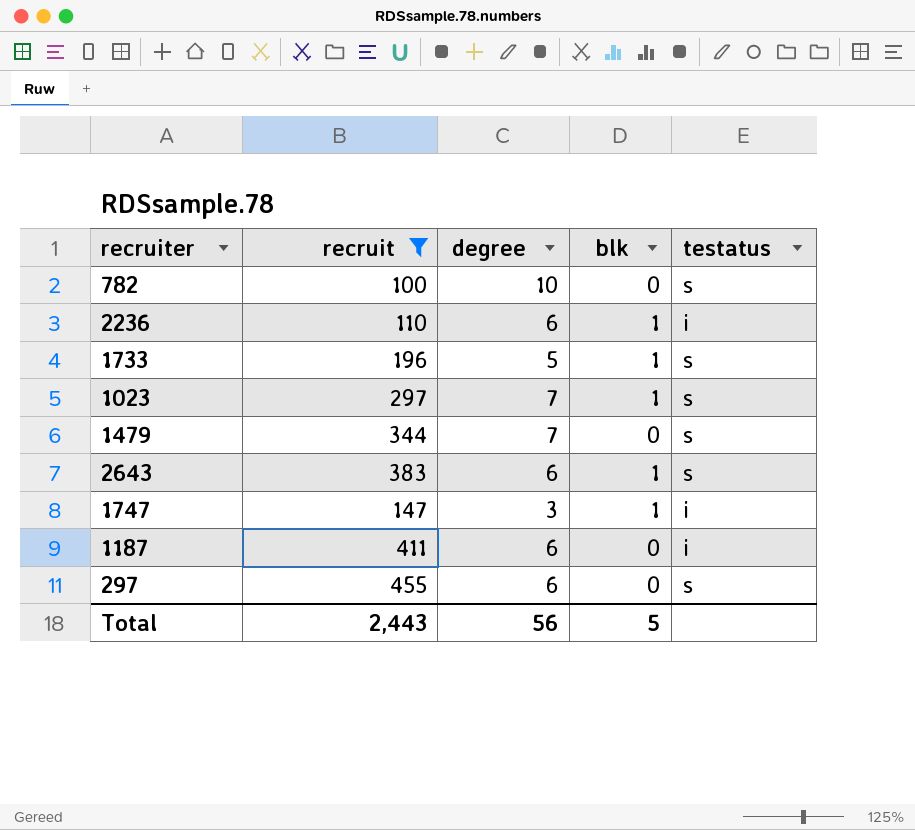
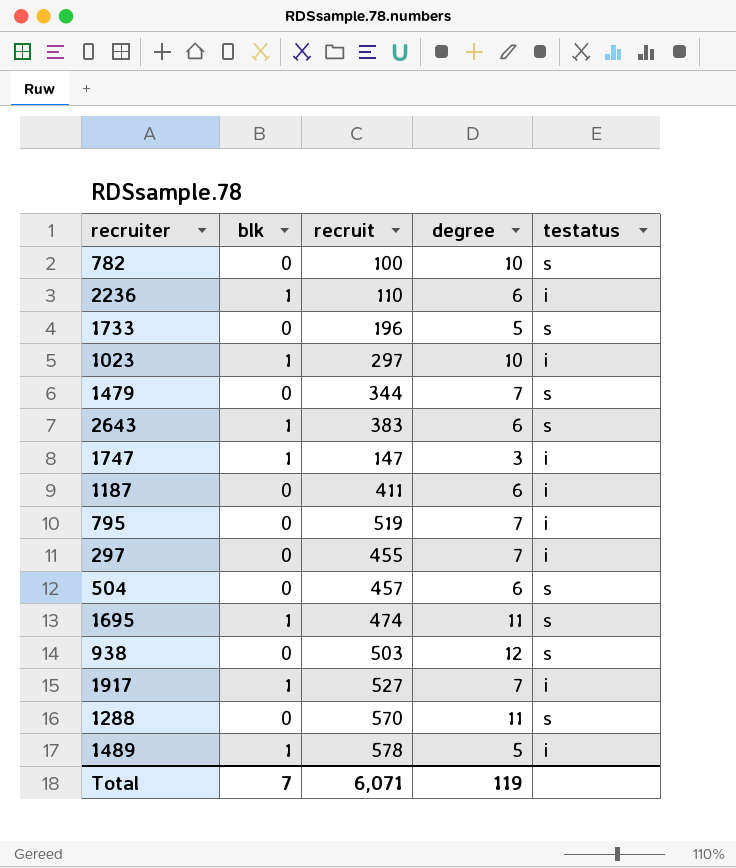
filter: recruit <= 455 -> none
column blk | position: 4 -> 2
1733 | blk: 1 -> 0
1023 | degree: 7 -> 10
1023 | testatus: s -> i
297 | degree: 6 -> 7
297 | testatus: s -> i
Total | blk: 5 -> 7
Total | recruit: 2,443 -> 6,071
Total | degree: 56 -> 119

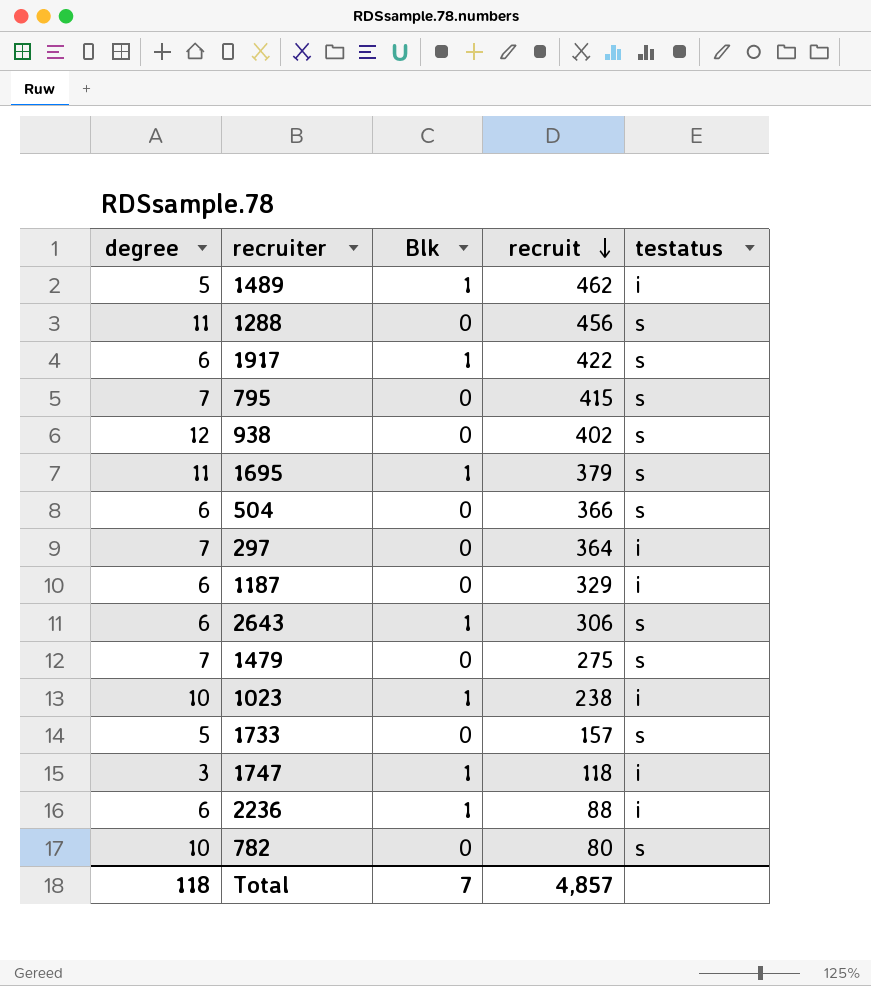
row order: none -> recruit descending
column degree | position: 4 -> 1
column name: blk -> Blk
1489 | recruit: 578 -> 462
1288 | recruit: 570 -> 456
1917 | degree: 7 -> 6
1917 | recruit: 527 -> 422
1917 | testatus: i -> s
795 | recruit: 519 -> 415
795 | testatus: i -> s
938 | recruit: 503 -> 402
1695 | recruit: 474 -> 379
504 | recruit: 457 -> 366
297 | recruit: 455 -> 364
1187 | recruit: 411 -> 329
2643 | recruit: 383 -> 306
1479 | recruit: 344 -> 275
1023 | recruit: 297 -> 238
1733 | recruit: 196 -> 157
1747 | recruit: 147 -> 118
2236 | recruit: 110 -> 88
782 | recruit: 100 -> 80
Total | degree: 119 -> 118
Total | recruit: 6,071 -> 4,857

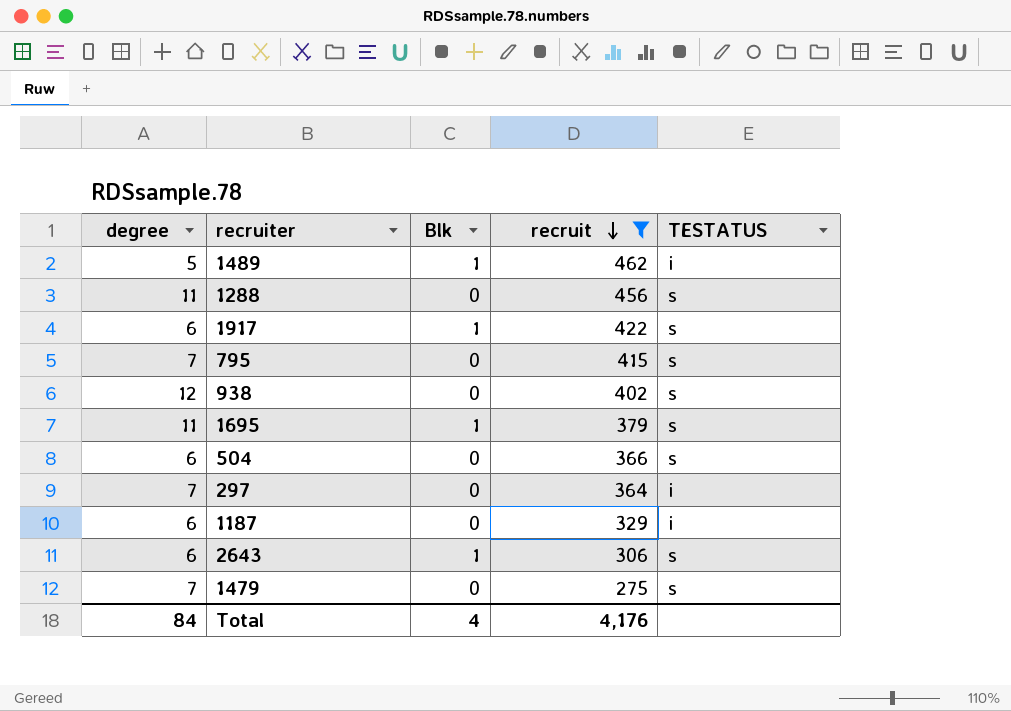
filter: none -> recruit >= 275
column name: testatus -> TESTATUS
Total | degree: 118 -> 84
Total | Blk: 7 -> 4
Total | recruit: 4,857 -> 4,176

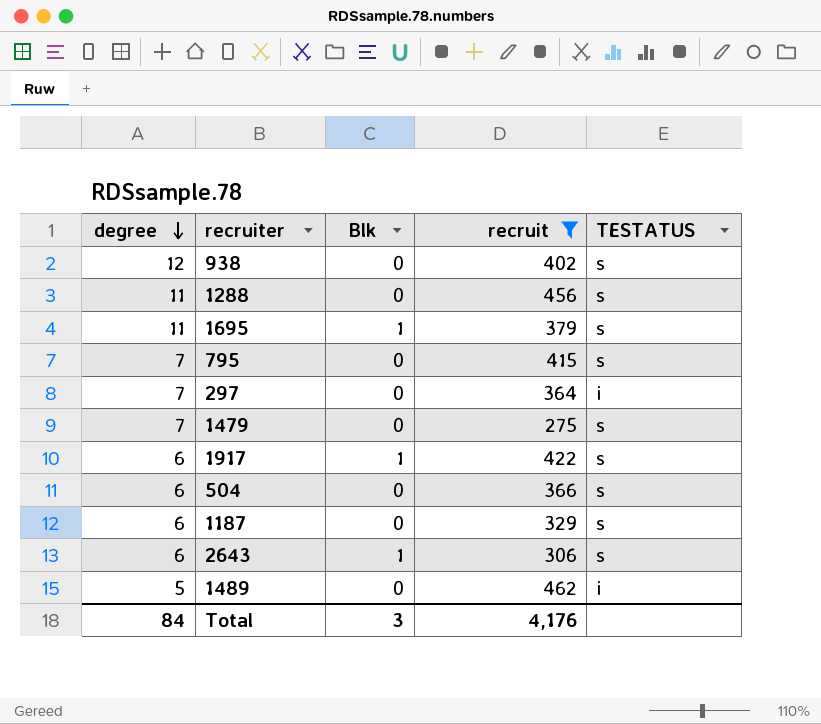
row order: recruit descending -> degree descending
1187 | TESTATUS: i -> s
1489 | Blk: 1 -> 0
Total | Blk: 4 -> 3

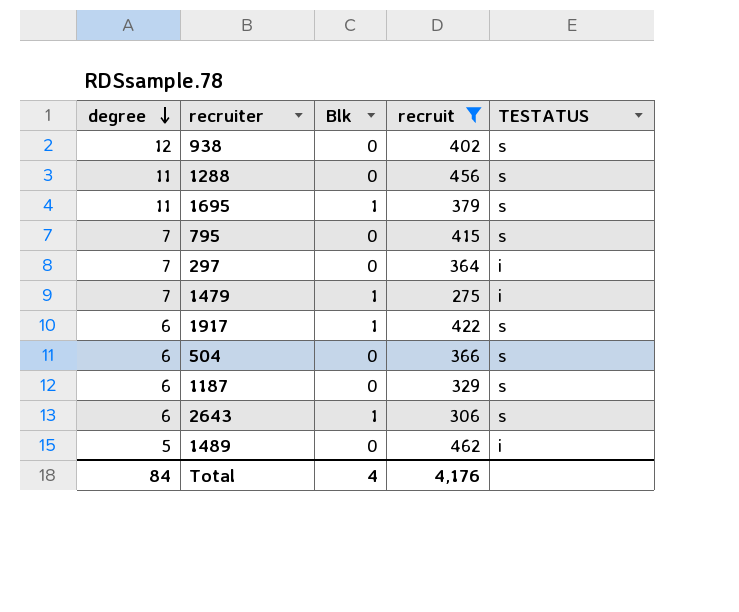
1479 | Blk: 0 -> 1
1479 | TESTATUS: s -> i
Total | Blk: 3 -> 4

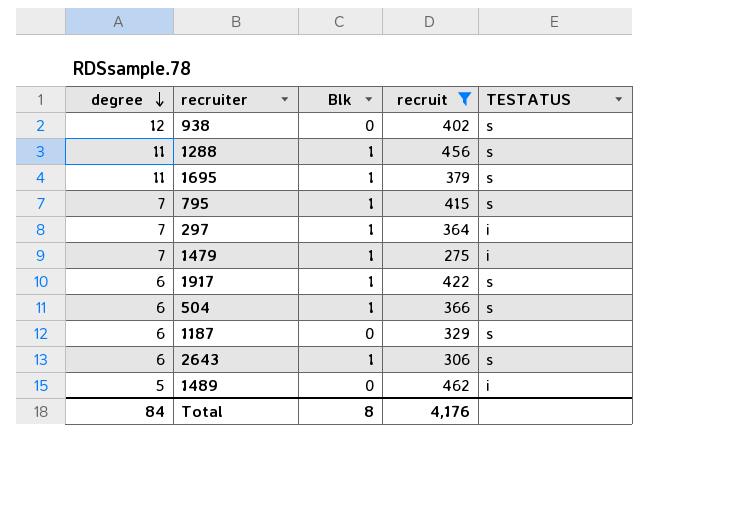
1288 | Blk: 0 -> 1
795 | Blk: 0 -> 1
297 | Blk: 0 -> 1
504 | Blk: 0 -> 1
Total | Blk: 4 -> 8

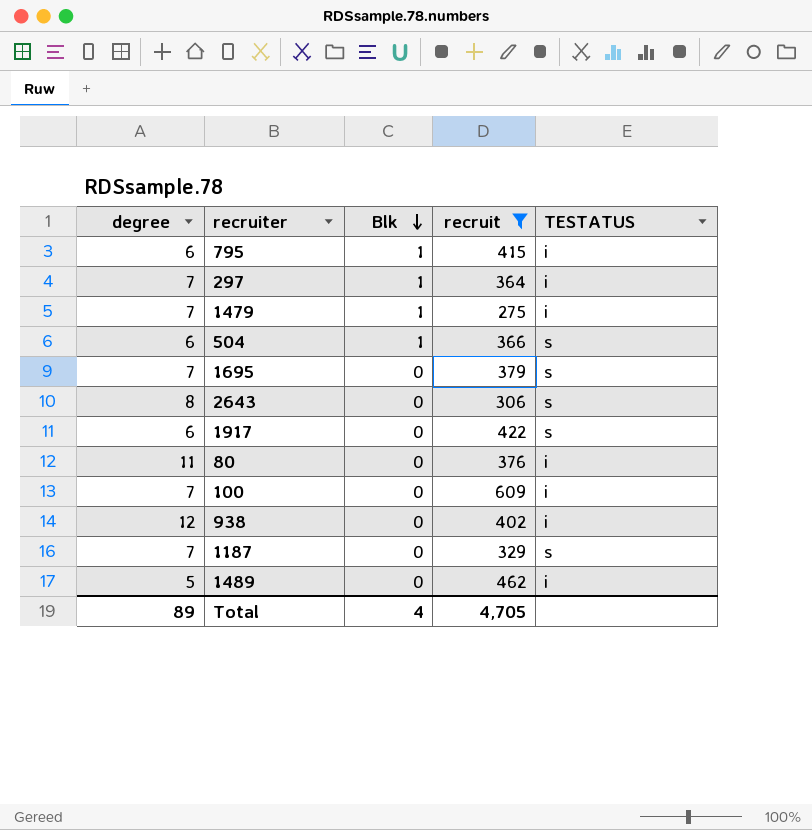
row order: degree descending -> Blk descending
row 1288: 11 | 1 | 456 | s -> none
795 | degree: 7 -> 6
795 | TESTATUS: s -> i
1695 | degree: 11 -> 7
1695 | Blk: 1 -> 0
2643 | degree: 6 -> 8
2643 | Blk: 1 -> 0
1917 | Blk: 1 -> 0
row 80: none -> 11 | 0 | 376 | i
row 100: none -> 7 | 0 | 609 | i
938 | TESTATUS: s -> i
1187 | degree: 6 -> 7
Total | degree: 84 -> 89
Total | Blk: 8 -> 4
Total | recruit: 4,176 -> 4,705

